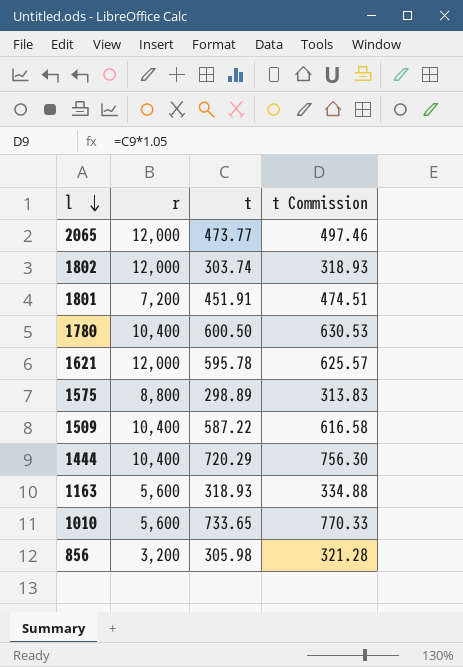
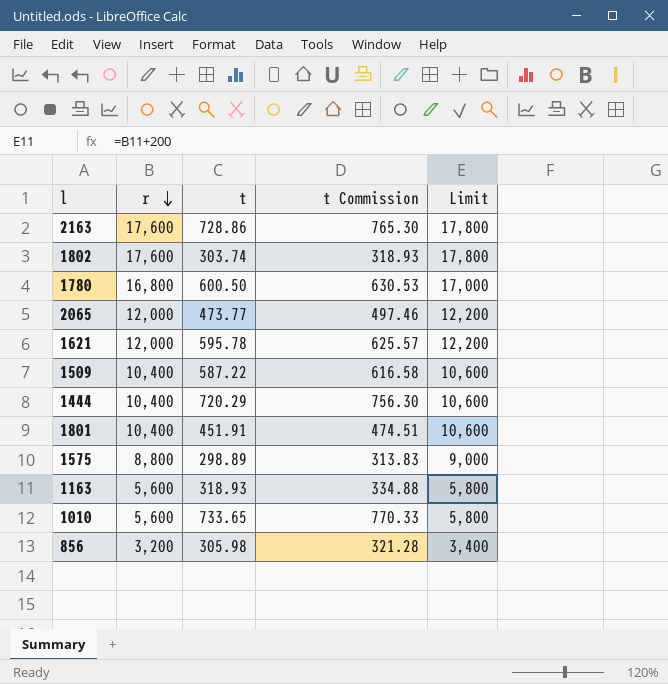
row order: l descending -> r descending
column Limit | formula: none -> [r] + 200
row 2163: none -> 17,600 | 728.86 | 765.30 | 17,800
1802 | r: 12,000 -> 17,600
1780 | r: 10,400 -> 16,800
1801 | r: 7,200 -> 10,400

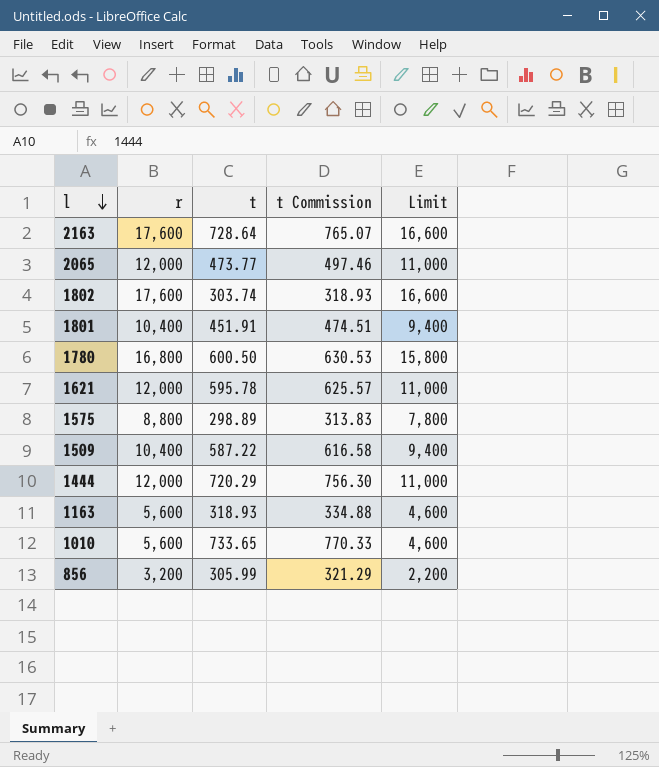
row order: r descending -> l descending
column Limit | formula: [r] + 200 -> [r] - 1000
2163 | t: 728.86 -> 728.64
2163 | t Commission: 765.30 -> 765.07
1444 | r: 10,400 -> 12,000
856 | t: 305.98 -> 305.99
856 | t Commission: 321.28 -> 321.29

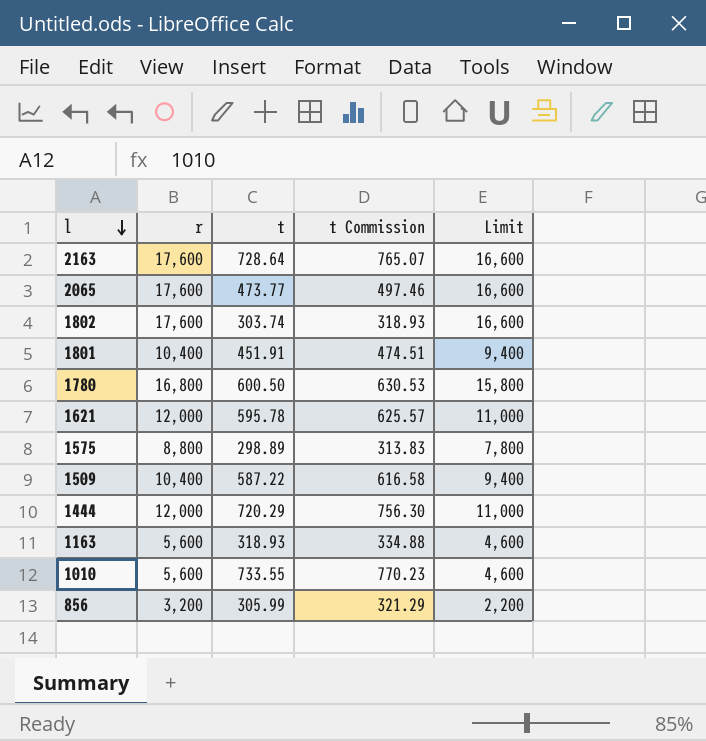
2065 | r: 12,000 -> 17,600
2065 | Limit: 11,000 -> 16,600
1010 | t: 733.65 -> 733.55
1010 | t Commission: 770.33 -> 770.23

